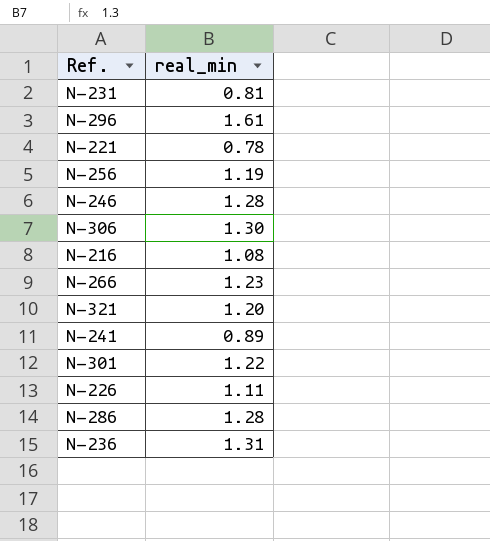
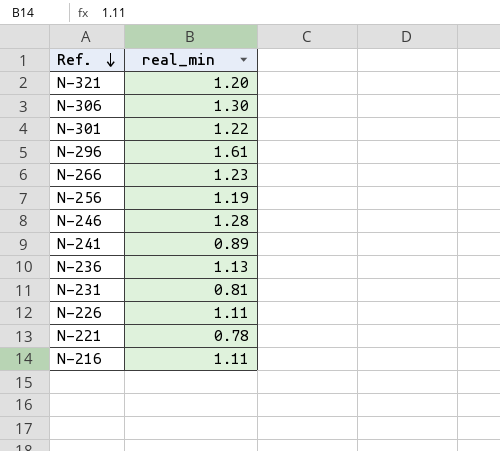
row order: none -> Ref. descending
row N-286: 1.28 -> none
N-236 | real_min: 1.31 -> 1.13
N-216 | real_min: 1.08 -> 1.11

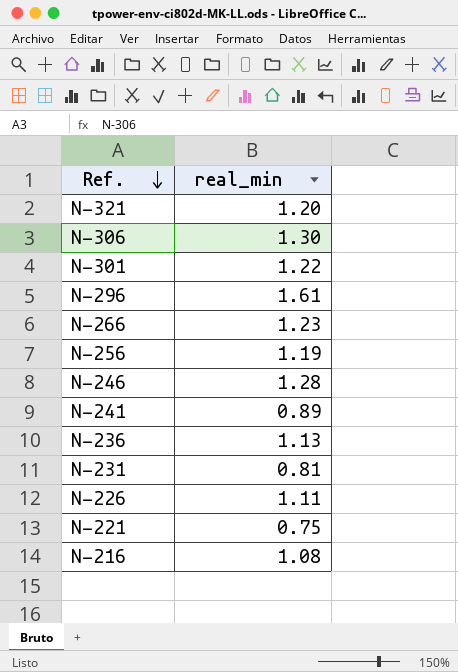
N-221 | real_min: 0.78 -> 0.75
N-216 | real_min: 1.11 -> 1.08

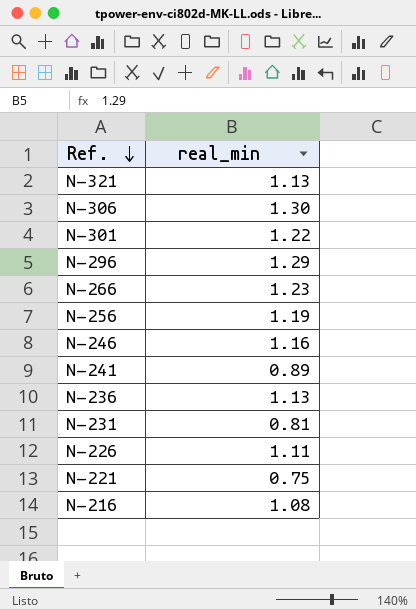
N-321 | real_min: 1.20 -> 1.13
N-296 | real_min: 1.61 -> 1.29
N-246 | real_min: 1.28 -> 1.16

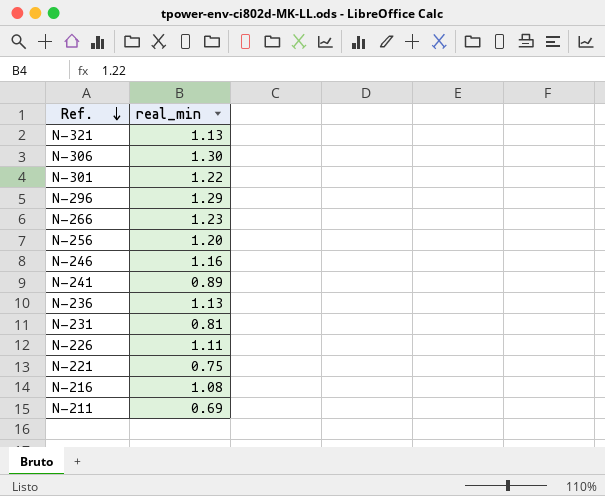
N-256 | real_min: 1.19 -> 1.20
row N-211: none -> 0.69

